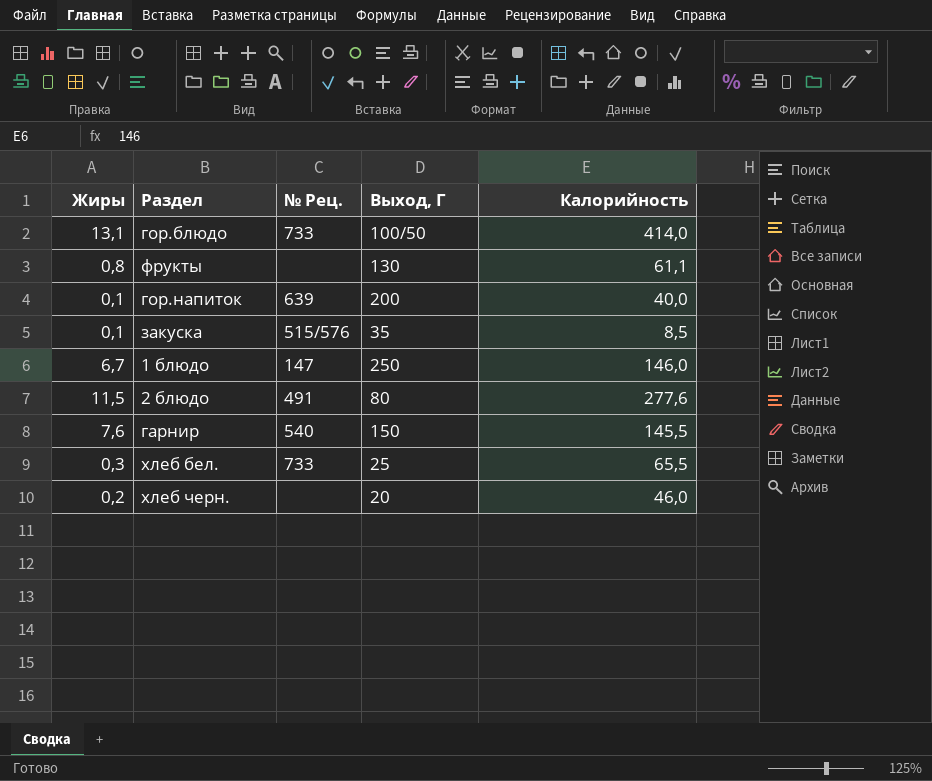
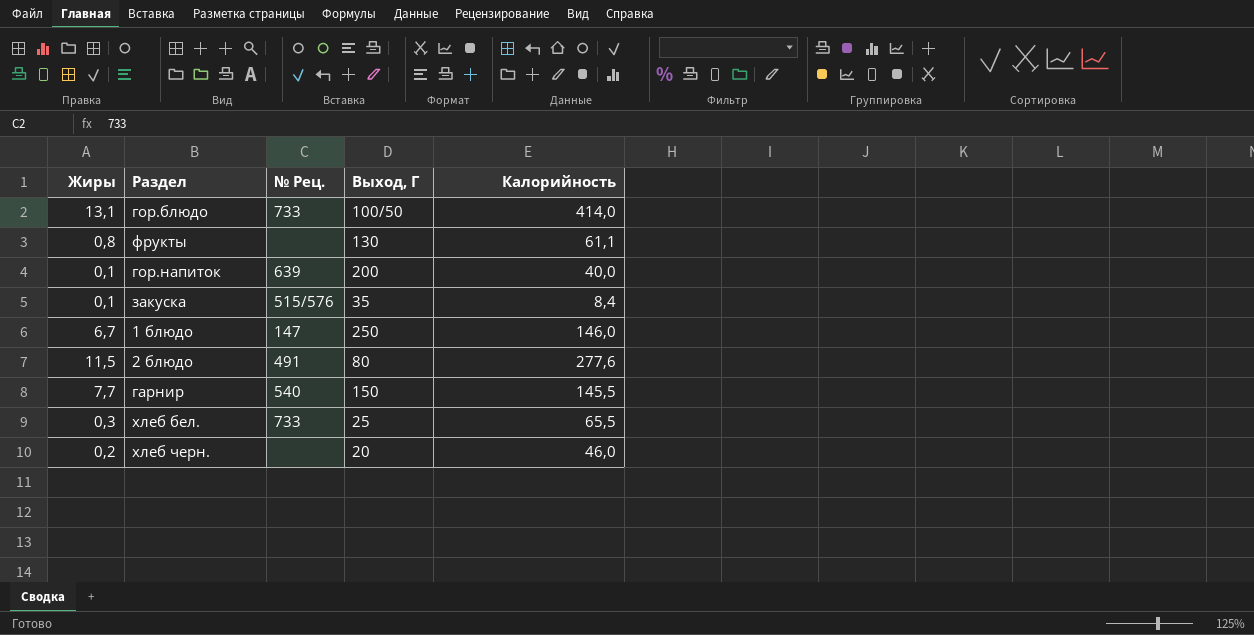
закуска | Калорийность: 8,5 -> 8,4
гарнир | Жиры: 7,6 -> 7,7

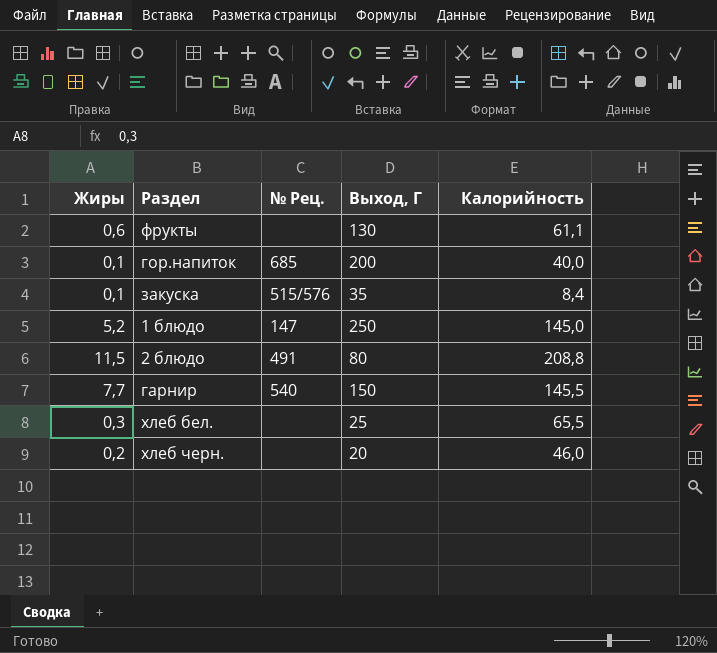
row гор.блюдо: 13,1 | 733 | 100/50 | 414,0 -> none
фрукты | Жиры: 0,8 -> 0,6
гор.напиток | № Рец.: 639 -> 685
1 блюдо | Жиры: 6,7 -> 5,2
1 блюдо | Калорийность: 146,0 -> 145,0
2 блюдо | Калорийность: 277,6 -> 208,8
хлеб бел. | № Рец.: 733 -> none

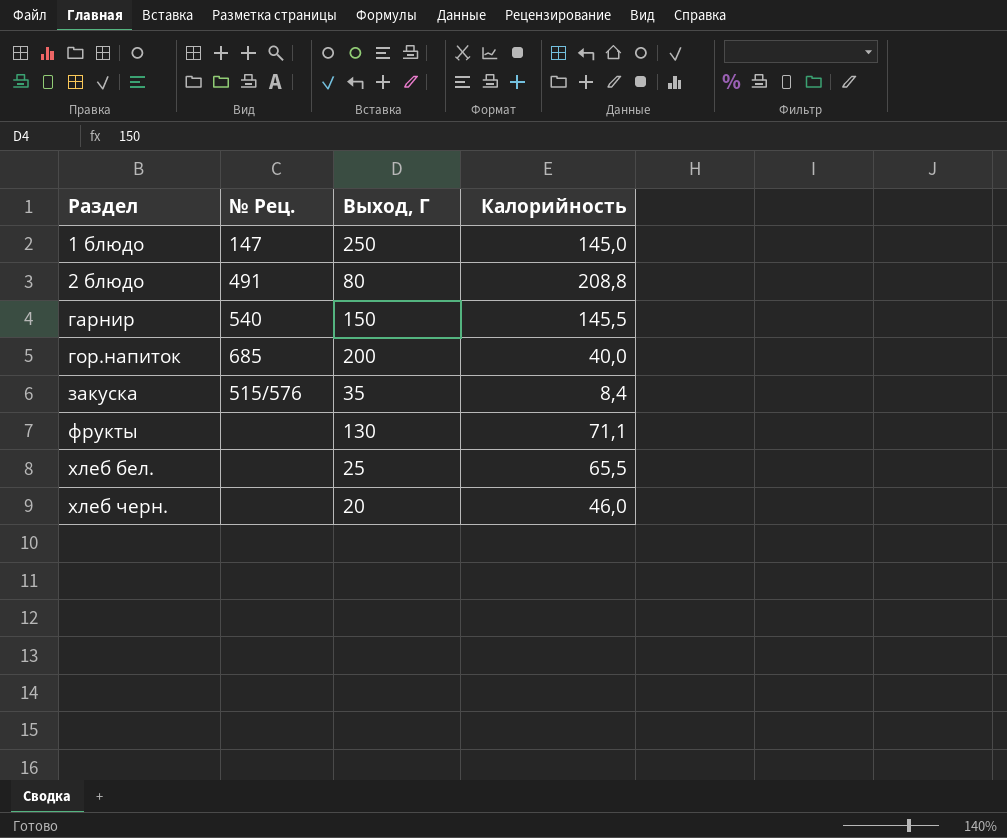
row order: none -> Раздел ascending
column Жиры | position: 1 -> none
фрукты | Калорийность: 61,1 -> 71,1

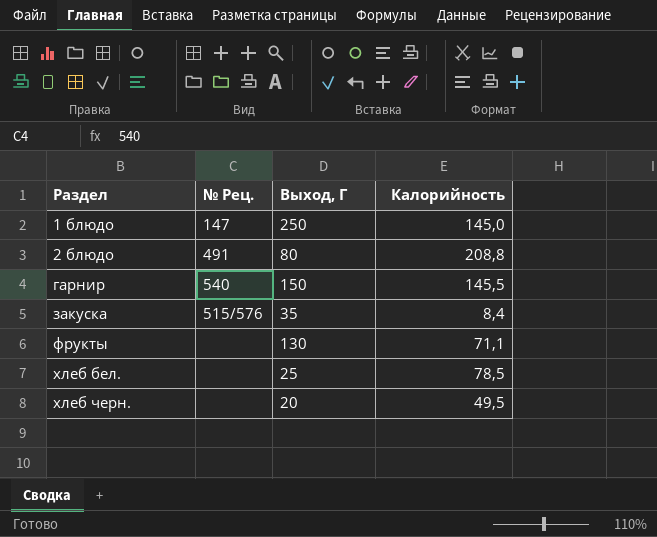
row гор.напиток: 685 | 200 | 40,0 -> none
хлеб бел. | Калорийность: 65,5 -> 78,5
хлеб черн. | Калорийность: 46,0 -> 49,5

